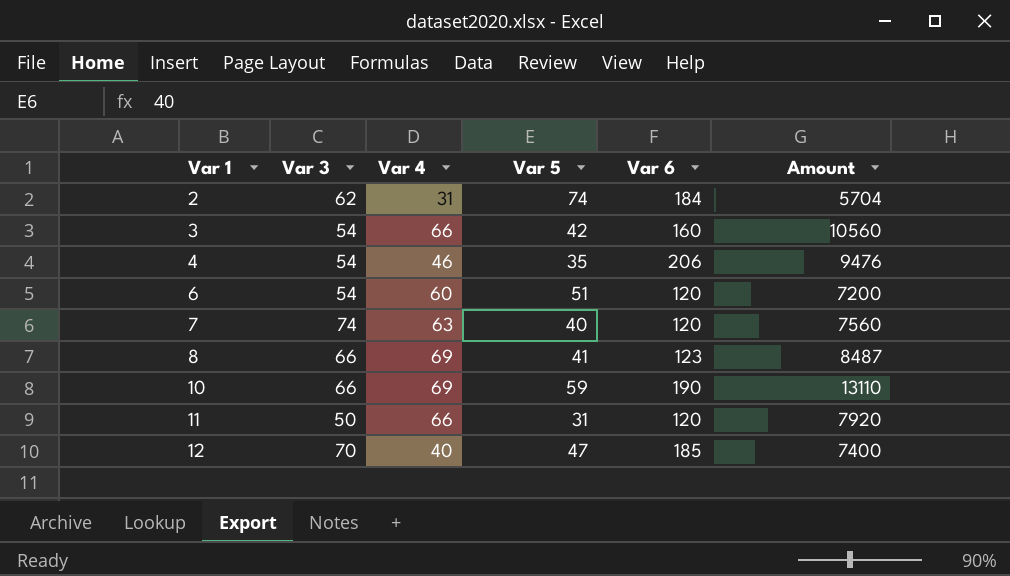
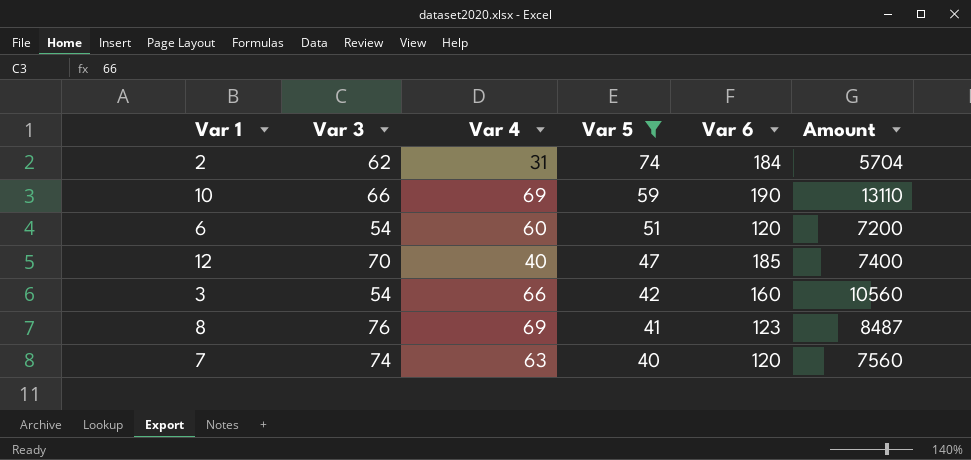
filter: none -> Var 5 >= 40
row order: Var 1 ascending -> Var 5 descending
8 | Var 3: 66 -> 76

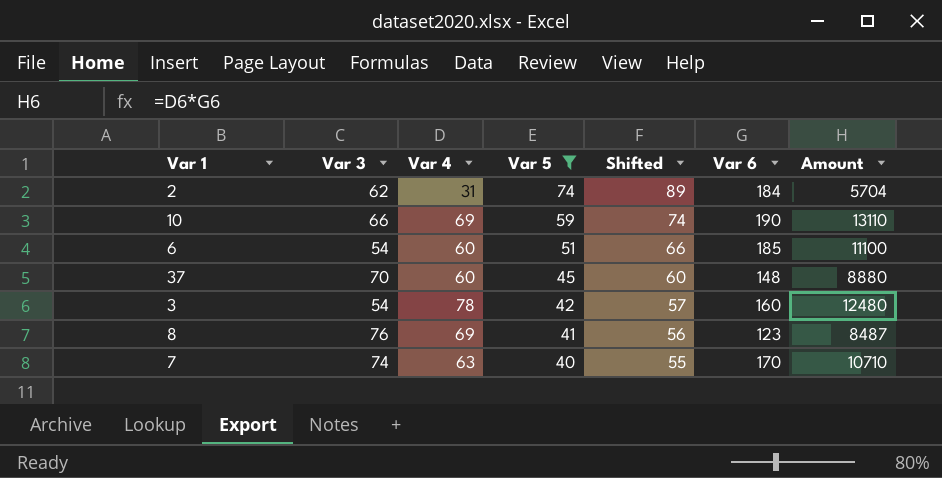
column Shifted | formula: none -> [Var 5] + 15
row 12: 70 | 40 | 47 | 185 | 7400 -> none
6 | Var 6: 120 -> 185
6 | Amount: 7200 -> 11100
row 37: none -> 70 | 60 | 45 | 60 | 148 | 8880
3 | Var 4: 66 -> 78
3 | Amount: 10560 -> 12480
7 | Var 6: 120 -> 170
7 | Amount: 7560 -> 10710

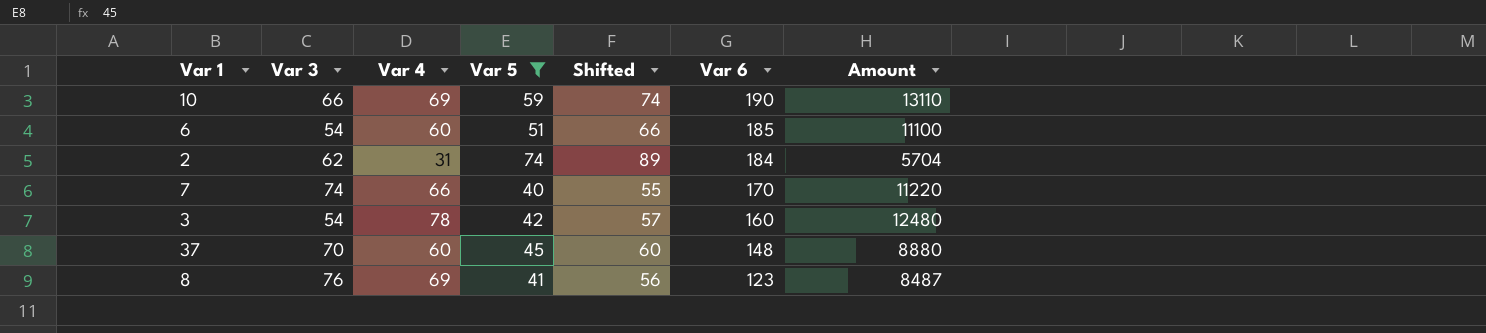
row order: Var 5 descending -> Var 6 descending
7 | Var 4: 63 -> 66
7 | Amount: 10710 -> 11220

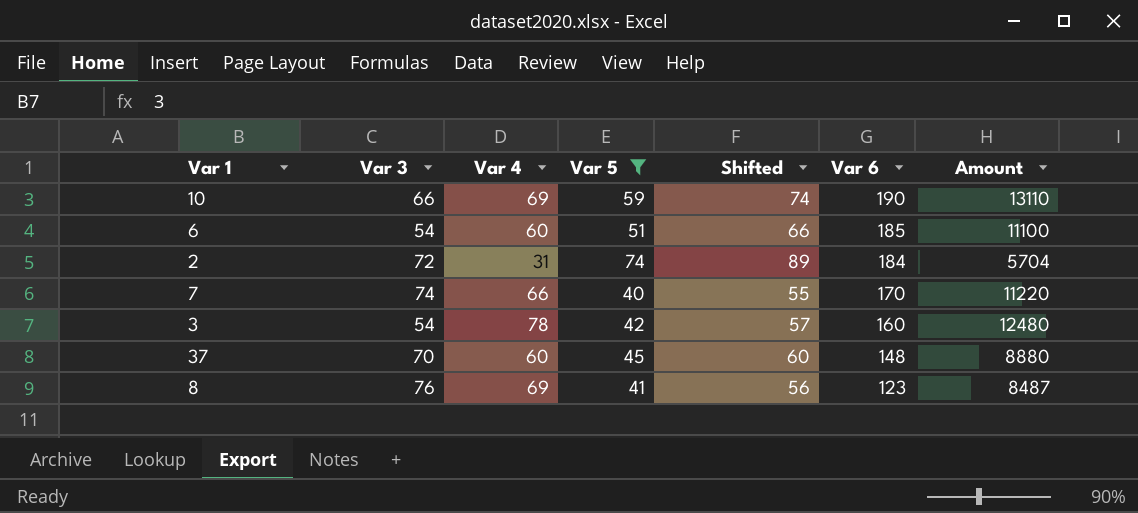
2 | Var 3: 62 -> 72

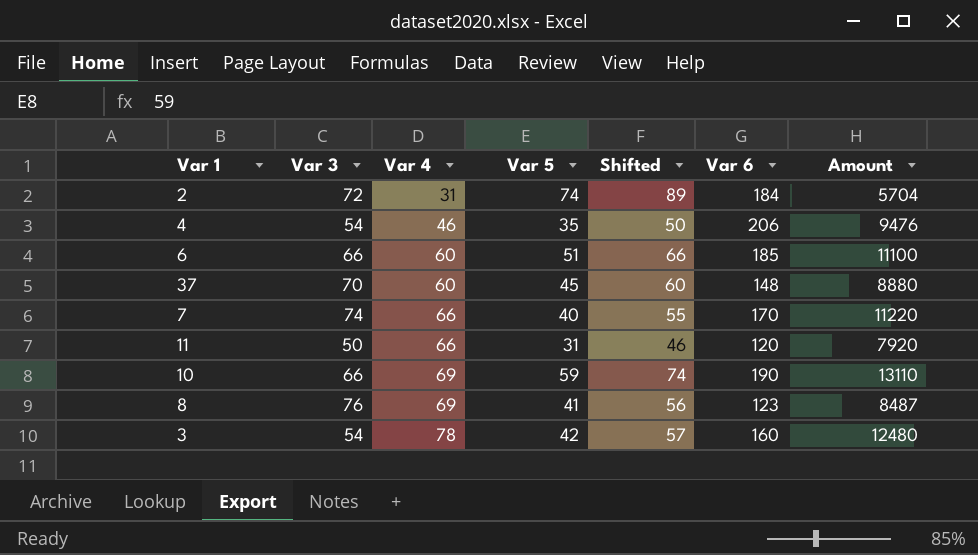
filter: Var 5 >= 40 -> none
row order: Var 6 descending -> Var 4 ascending
6 | Var 3: 54 -> 66

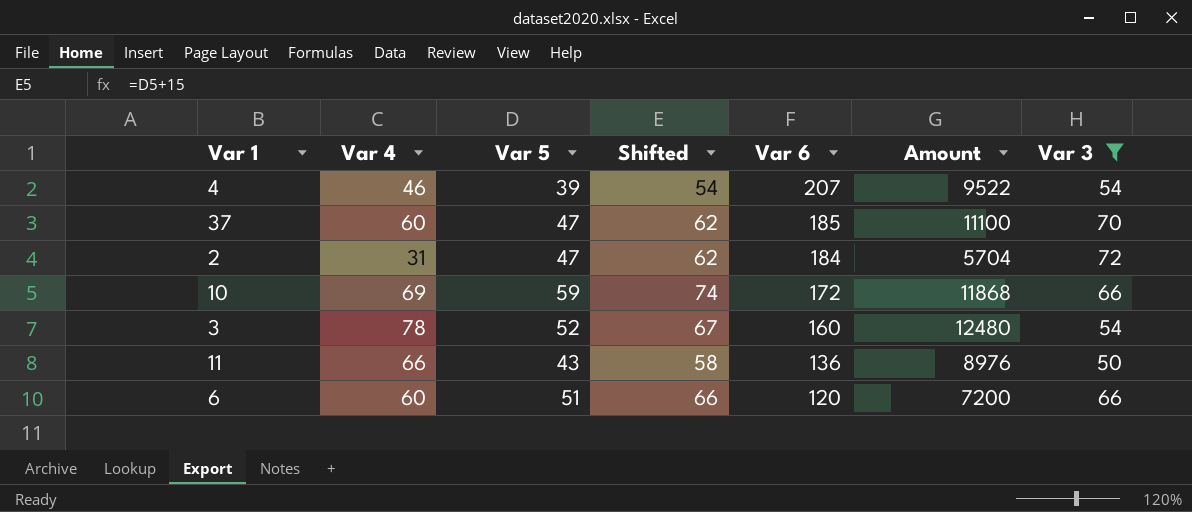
filter: none -> Var 3 <= 72
row order: Var 4 ascending -> Var 6 descending
column Var 3 | position: 2 -> 7
4 | Var 5: 35 -> 39
4 | Shifted: 50 -> 54
4 | Var 6: 206 -> 207
4 | Amount: 9476 -> 9522
37 | Var 5: 45 -> 47
37 | Shifted: 60 -> 62
37 | Var 6: 148 -> 185
37 | Amount: 8880 -> 11100
2 | Var 5: 74 -> 47
2 | Shifted: 89 -> 62
10 | Var 6: 190 -> 172
10 | Amount: 13110 -> 11868
3 | Var 5: 42 -> 52
3 | Shifted: 57 -> 67
11 | Var 5: 31 -> 43
11 | Shifted: 46 -> 58
11 | Var 6: 120 -> 136
11 | Amount: 7920 -> 8976
6 | Var 6: 185 -> 120
6 | Amount: 11100 -> 7200

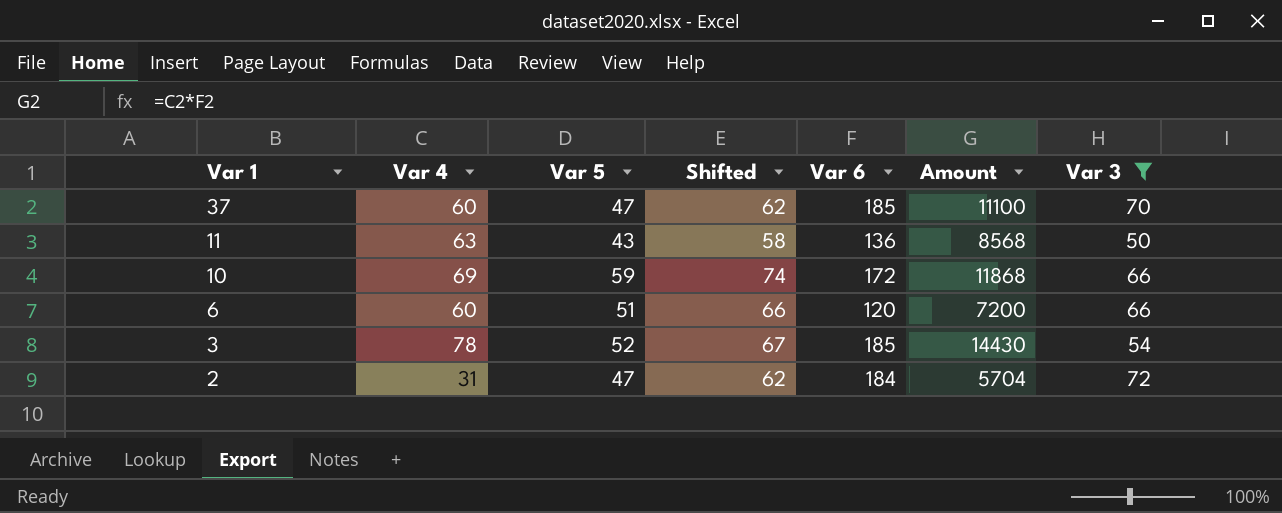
row order: Var 6 descending -> Var 1 descending
row 4: 46 | 39 | 54 | 207 | 9522 | 54 -> none
11 | Var 4: 66 -> 63
11 | Amount: 8976 -> 8568
3 | Var 6: 160 -> 185
3 | Amount: 12480 -> 14430

